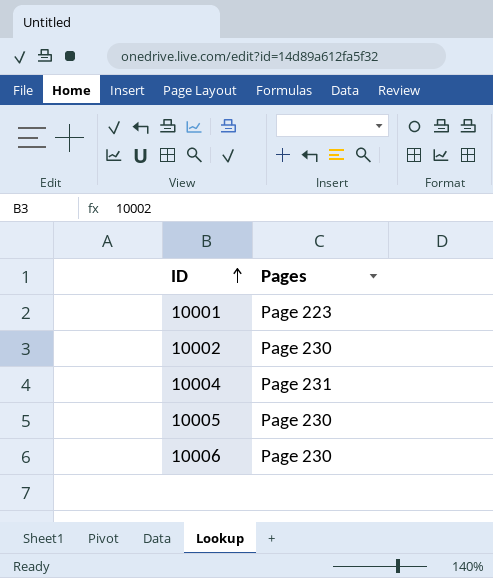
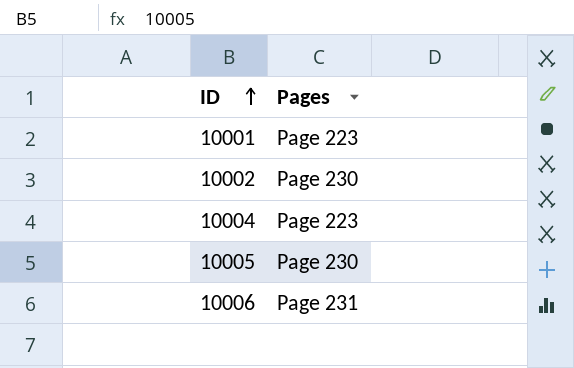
10004 | Pages: Page 231 -> Page 223
10006 | Pages: Page 230 -> Page 231

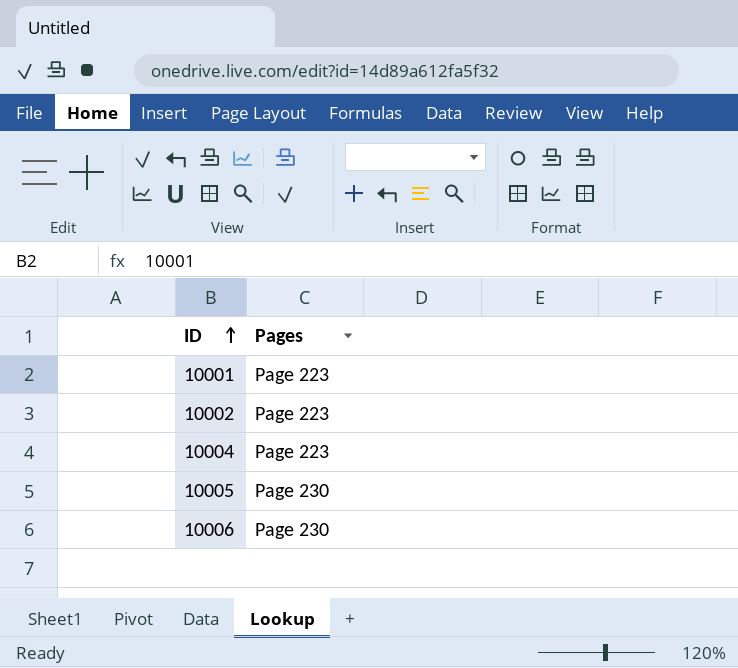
10002 | Pages: Page 230 -> Page 223
10006 | Pages: Page 231 -> Page 230

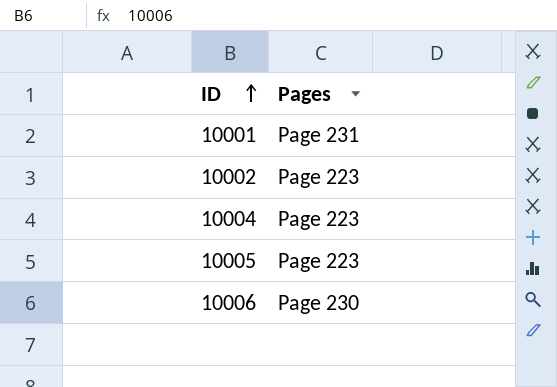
10001 | Pages: Page 223 -> Page 231
10005 | Pages: Page 230 -> Page 223

